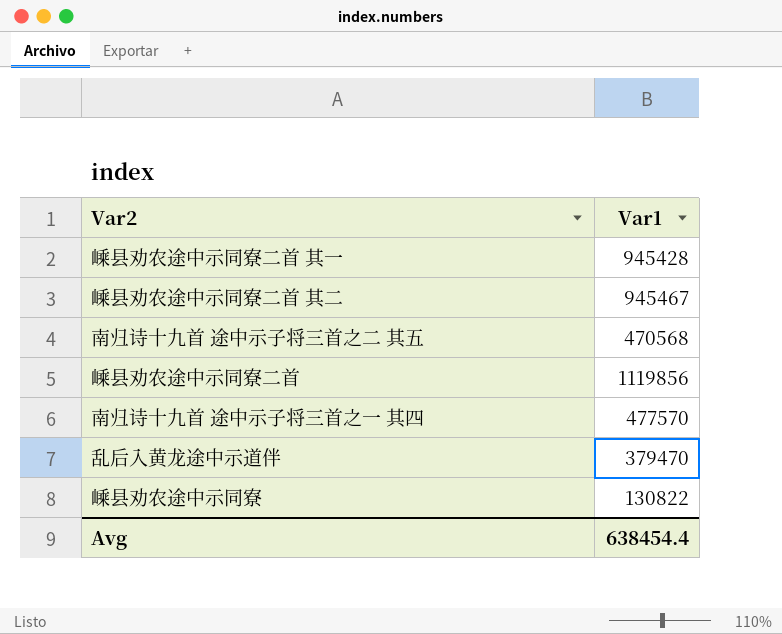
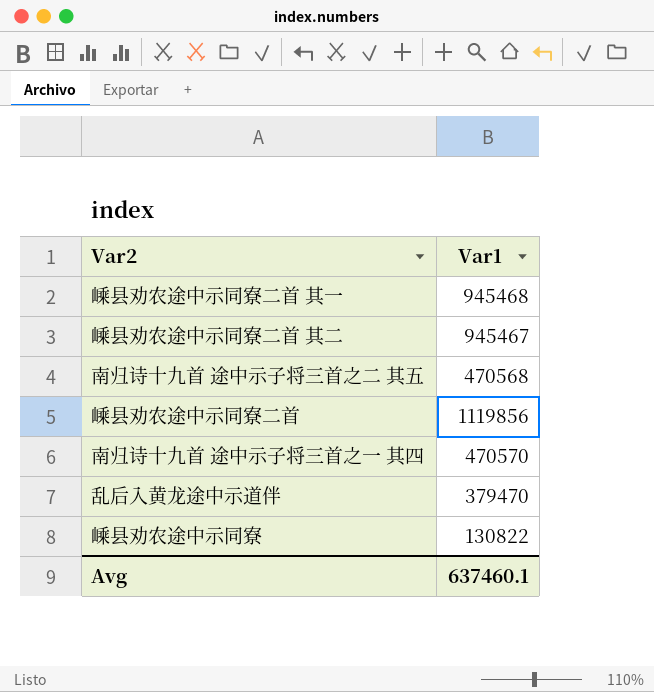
嵊县劝农途中示同寮二首 其一 | Var1: 945428 -> 945468
南归诗十九首 途中示子将三首之一 其四 | Var1: 477570 -> 470570
Avg | Var1: 638454.4 -> 637460.1

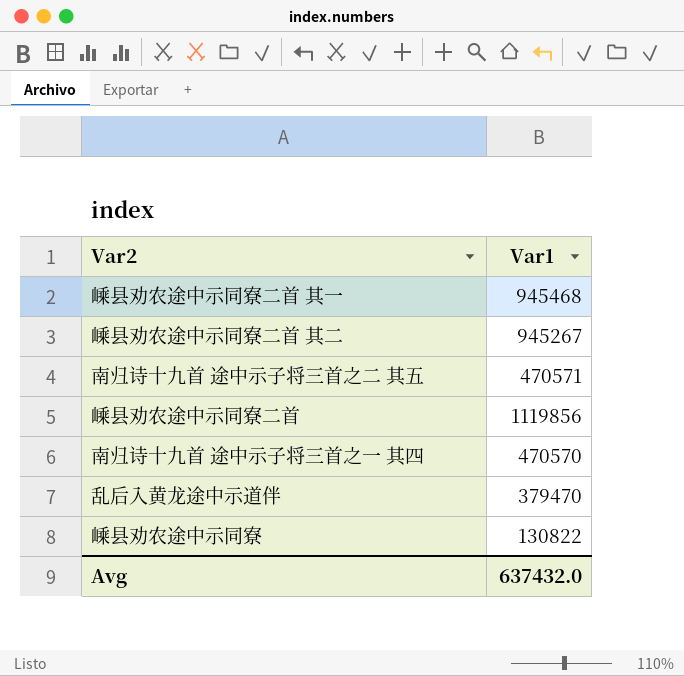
嵊县劝农途中示同寮二首 其二 | Var1: 945467 -> 945267
南归诗十九首 途中示子将三首之二 其五 | Var1: 470568 -> 470571
Avg | Var1: 637460.1 -> 637432.0

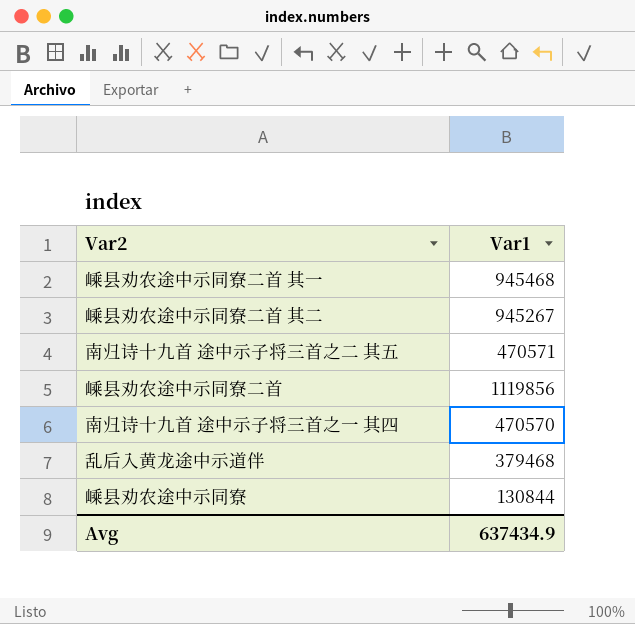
乱后入黄龙途中示道伴 | Var1: 379470 -> 379468
嵊县劝农途中示同寮 | Var1: 130822 -> 130844
Avg | Var1: 637432.0 -> 637434.9

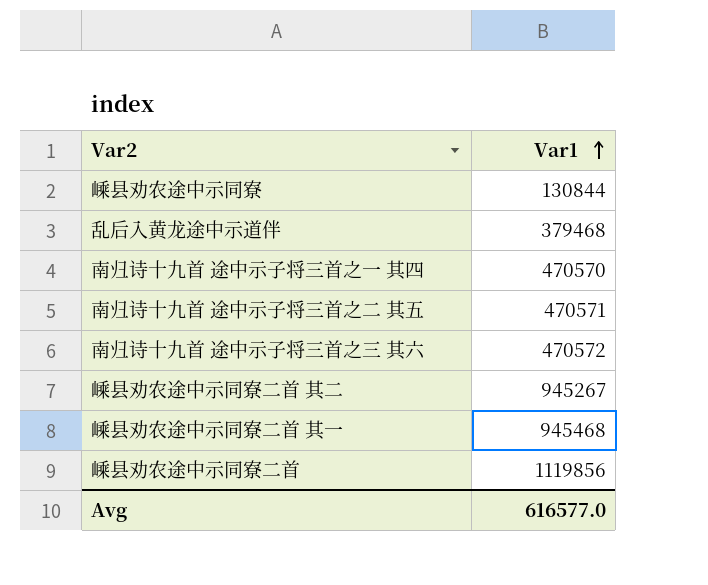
row order: none -> Var1 ascending
row 南归诗十九首 途中示子将三首之三 其六: none -> 470572
Avg | Var1: 637434.9 -> 616577.0

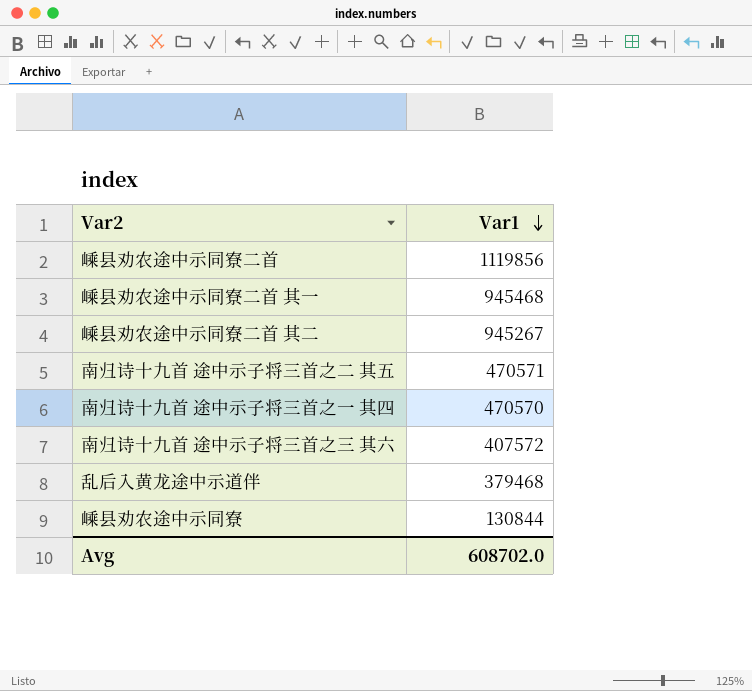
row order: Var1 ascending -> Var1 descending
南归诗十九首 途中示子将三首之三 其六 | Var1: 470572 -> 407572
Avg | Var1: 616577.0 -> 608702.0

